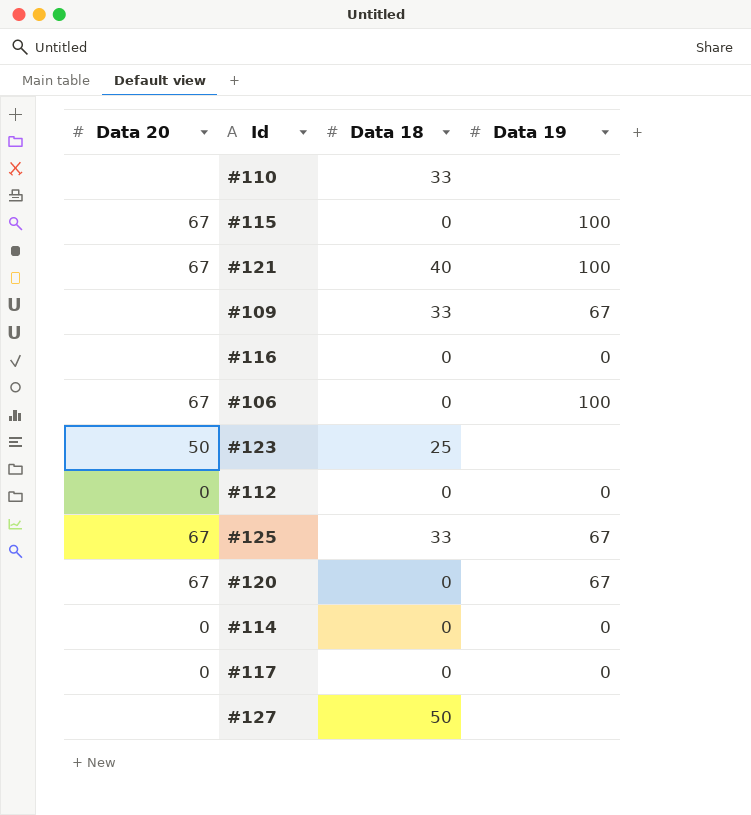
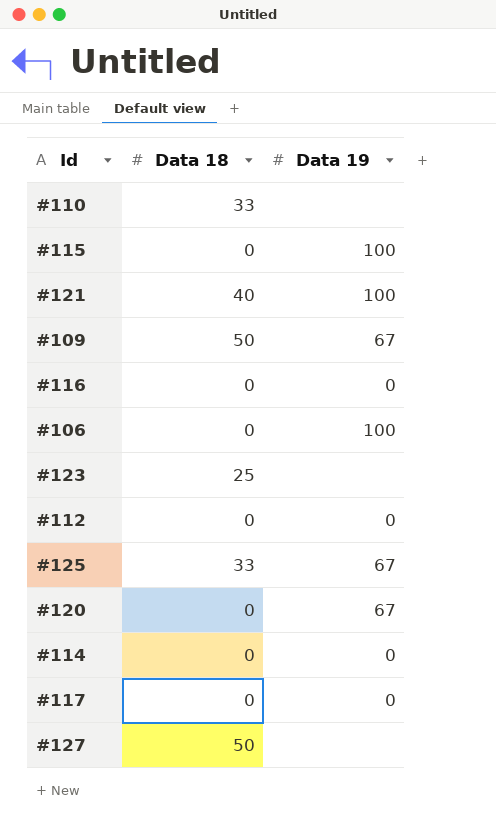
column Data 20 | position: 1 -> none
#109 | Data 18: 33 -> 50

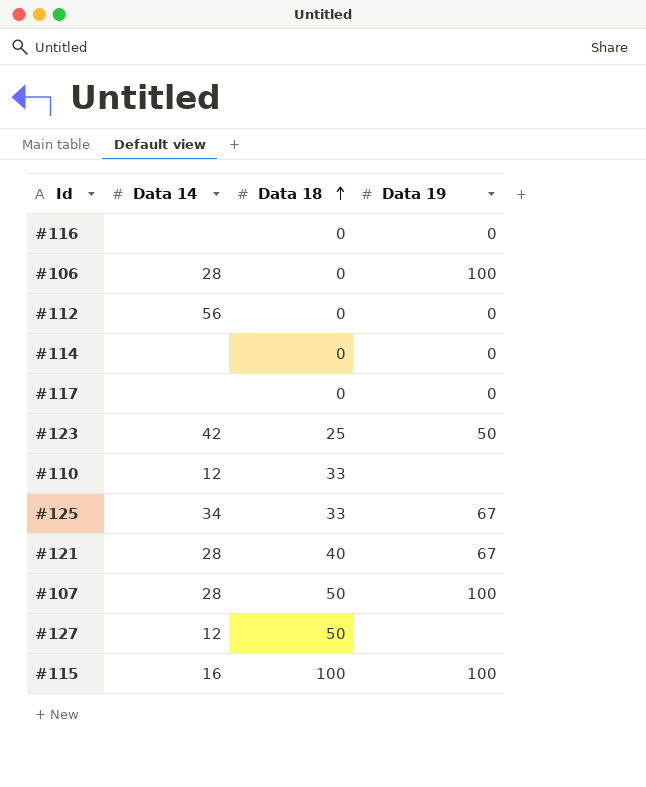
row order: none -> Data 18 ascending
column Data 14 | position: none -> 2
row #109: 50 | 67 -> none
row #120: 0 | 67 -> none
#123 | Data 19: none -> 50
#121 | Data 19: 100 -> 67
row #107: none -> 28 | 50 | 100
#115 | Data 18: 0 -> 100

